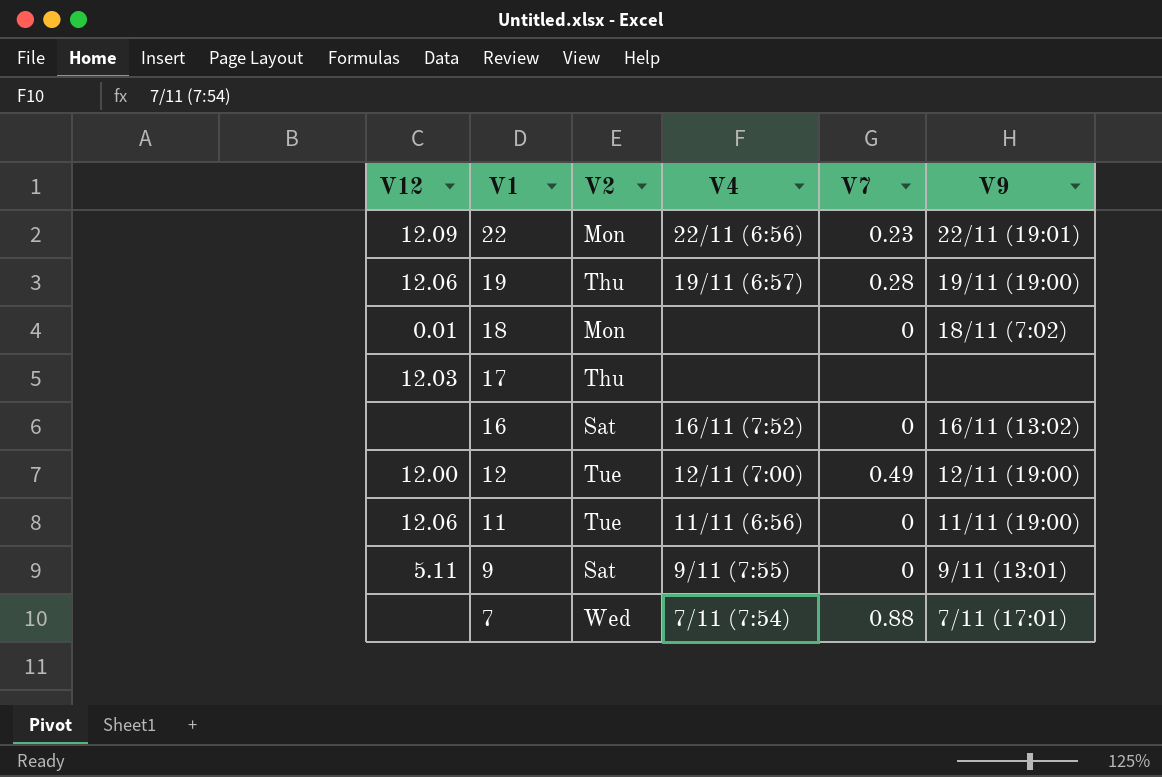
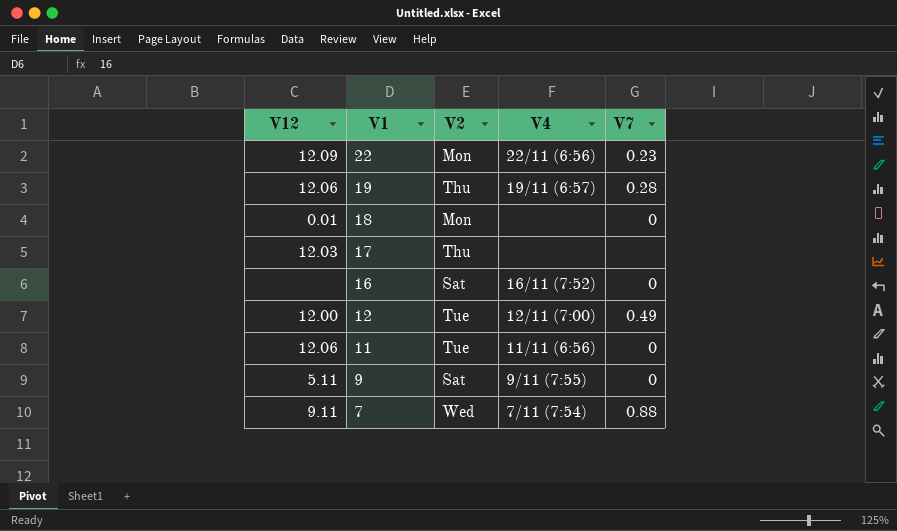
column V9 | position: 6 -> none
7 | V12: none -> 9.11

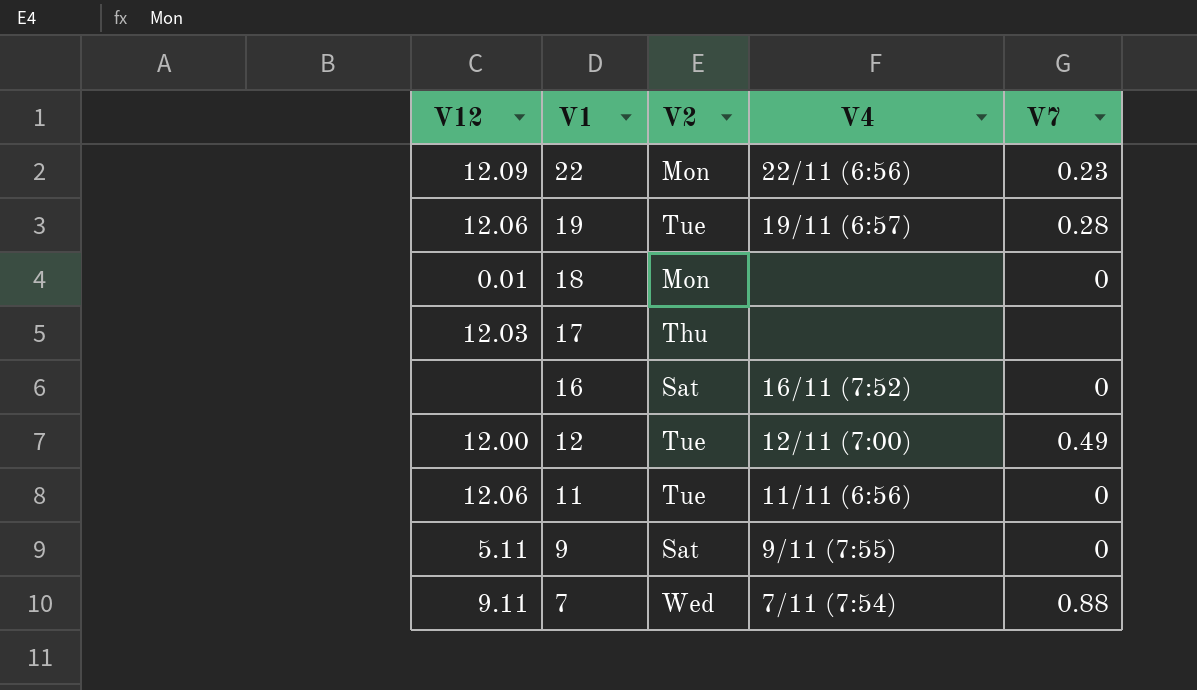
19 | V2: Thu -> Tue

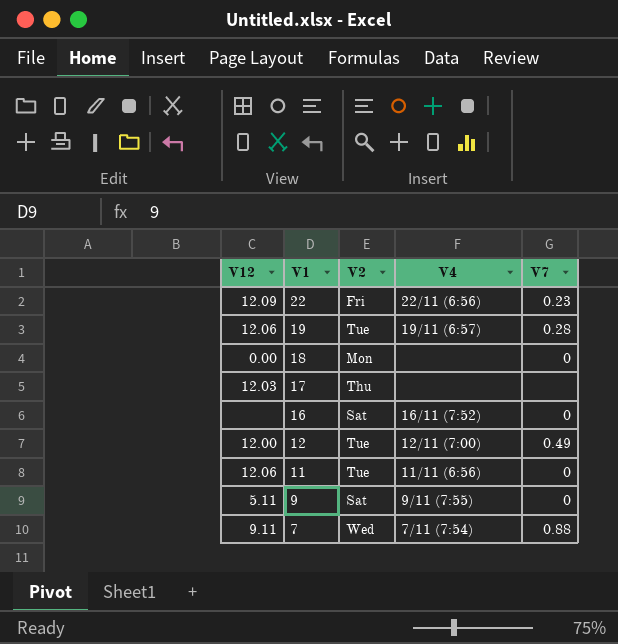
22 | V2: Mon -> Fri
18 | V12: 0.01 -> 0.00

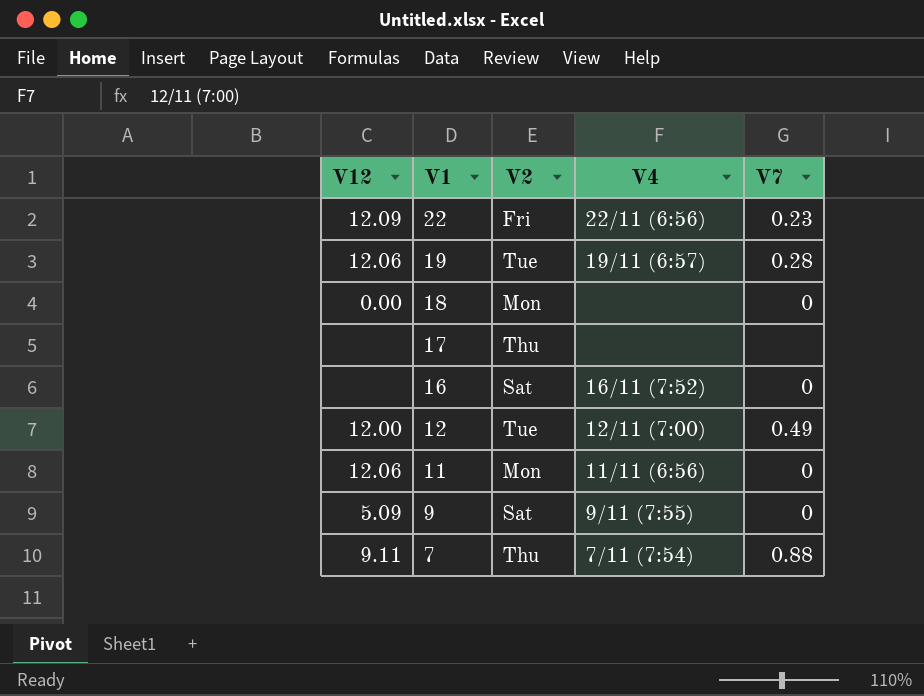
17 | V12: 12.03 -> none
11 | V2: Tue -> Mon
9 | V12: 5.11 -> 5.09
7 | V2: Wed -> Thu

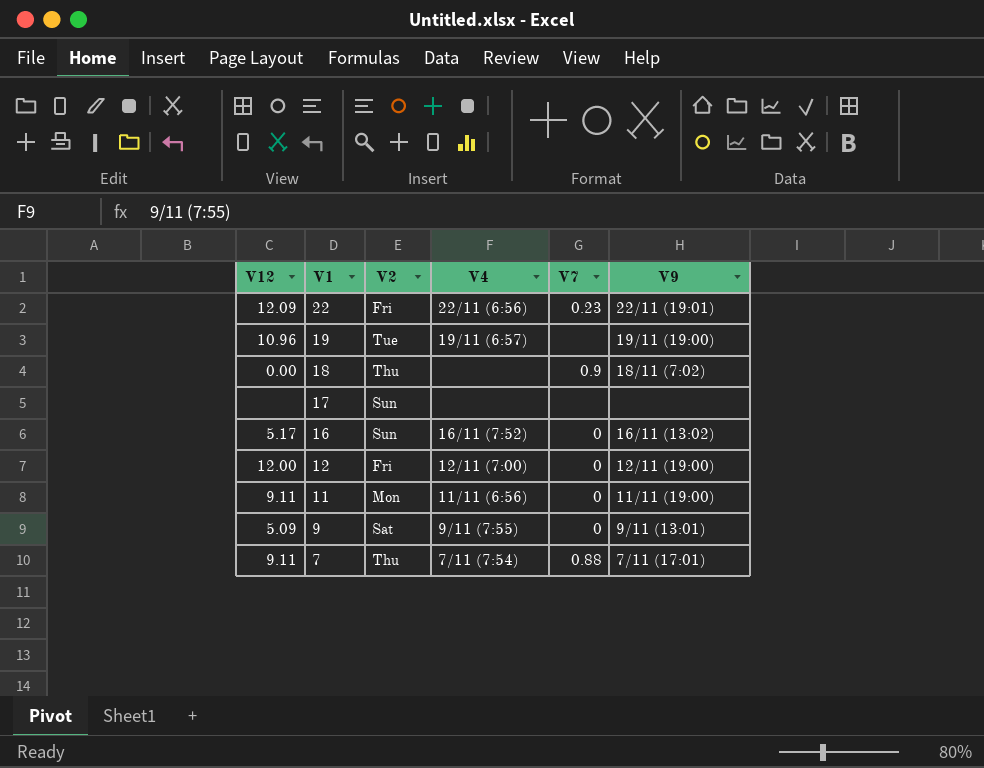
column V9 | position: none -> 6
19 | V12: 12.06 -> 10.96
19 | V7: 0.28 -> none
18 | V2: Mon -> Thu
18 | V7: 0 -> 0.9
17 | V2: Thu -> Sun
16 | V12: none -> 5.17
16 | V2: Sat -> Sun
12 | V2: Tue -> Fri
12 | V7: 0.49 -> 0
11 | V12: 12.06 -> 9.11

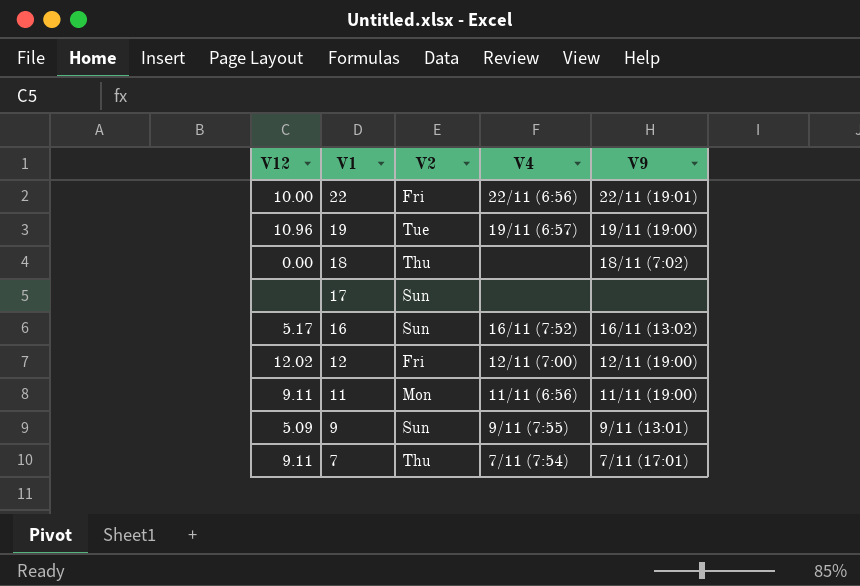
column V7 | position: 5 -> none
22 | V12: 12.09 -> 10.00
12 | V12: 12.00 -> 12.02
9 | V2: Sat -> Sun

